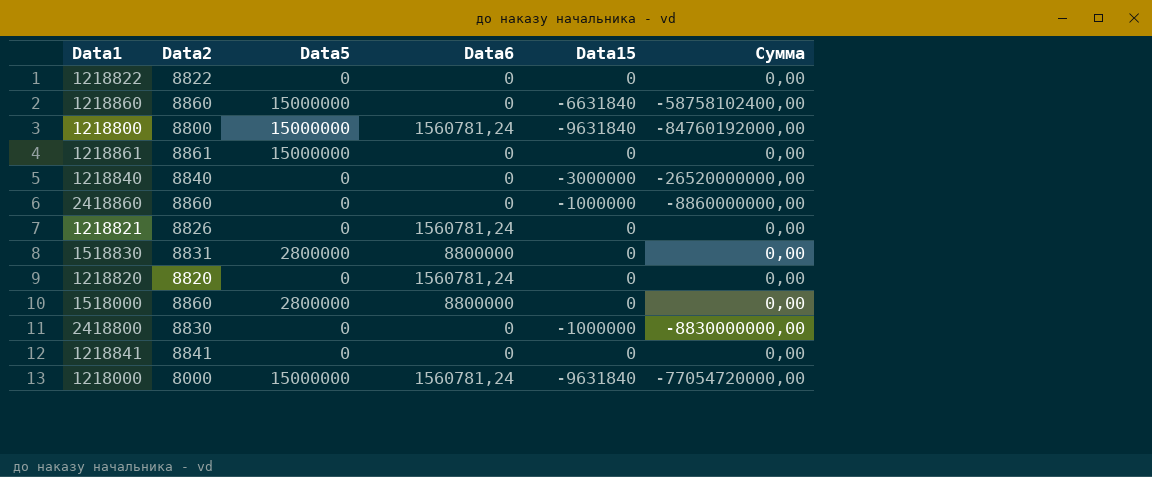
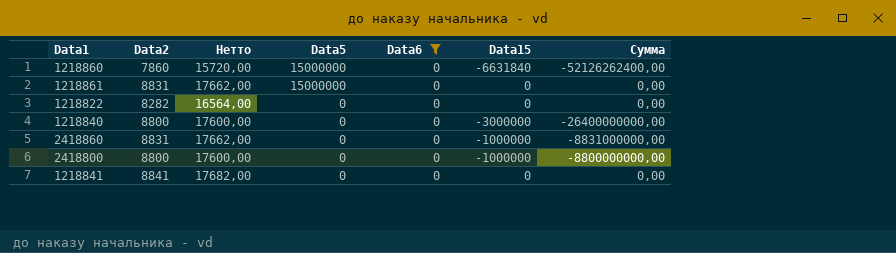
filter: none -> Data6 = 0
row order: none -> Data5 descending
column Нетто | formula: none -> [Data2] * 2
1218860 | Data2: 8860 -> 7860
1218860 | Сумма: -58758102400,00 -> -52126262400,00
1218861 | Data2: 8861 -> 8831
1218822 | Data2: 8822 -> 8282
1218840 | Data2: 8840 -> 8800
1218840 | Сумма: -26520000000,00 -> -26400000000,00
2418860 | Data2: 8860 -> 8831
2418860 | Сумма: -8860000000,00 -> -8831000000,00
2418800 | Data2: 8830 -> 8800
2418800 | Сумма: -8830000000,00 -> -8800000000,00

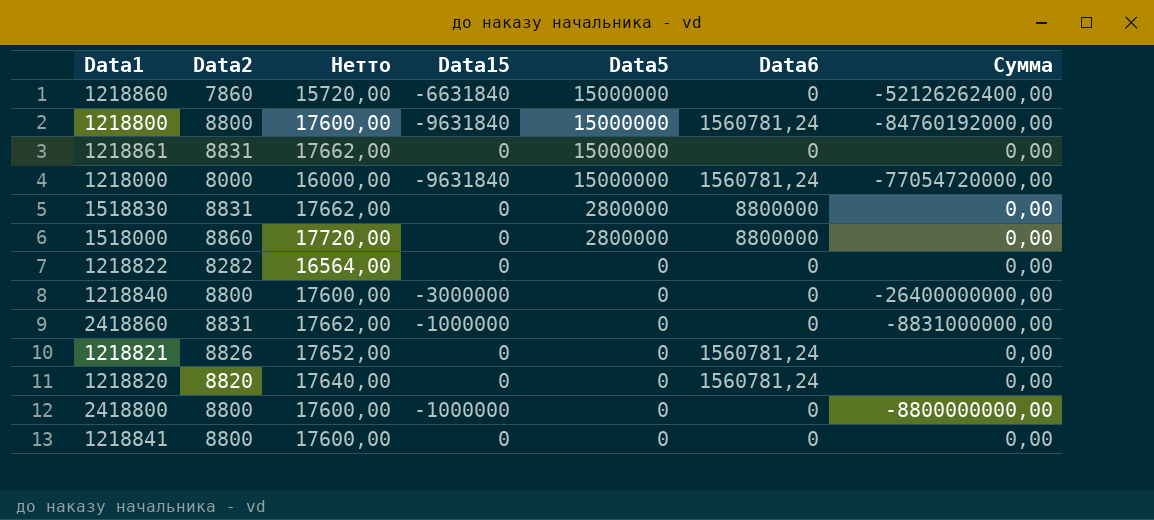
filter: Data6 = 0 -> none
column Data15 | position: 6 -> 4
1218841 | Data2: 8841 -> 8800
1218841 | Нетто: 17682,00 -> 17600,00

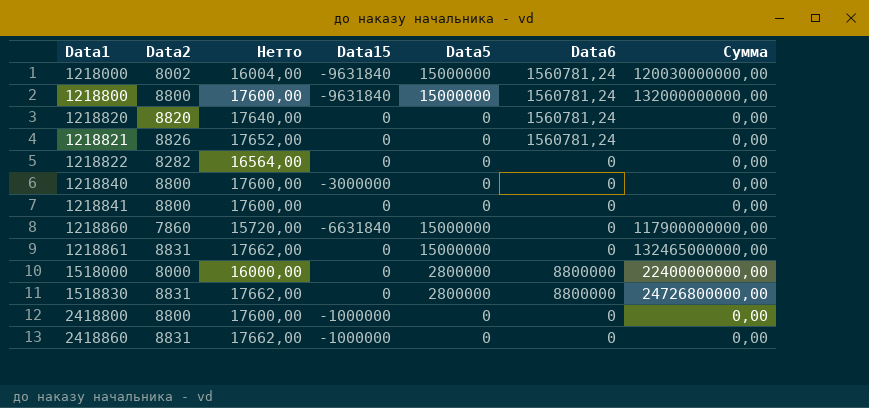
row order: Data5 descending -> Data1 ascending
column Сумма | formula: [Data2] * [Data15] -> [Data2] * [Data5]
1218000 | Data2: 8000 -> 8002
1218000 | Нетто: 16000,00 -> 16004,00
1518000 | Data2: 8860 -> 8000
1518000 | Нетто: 17720,00 -> 16000,00

